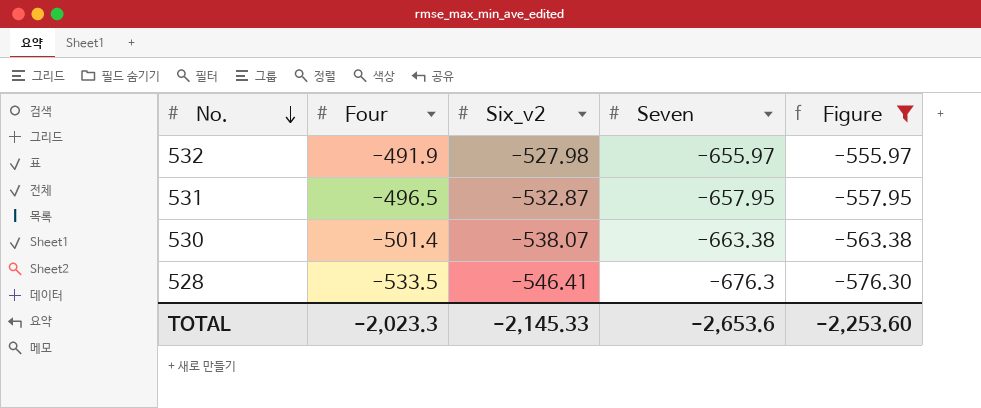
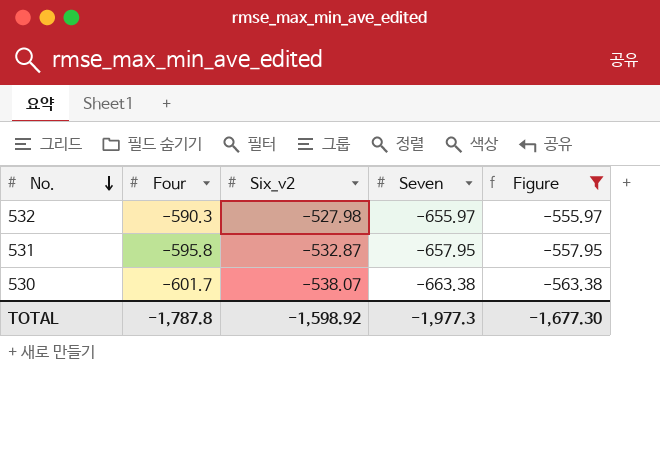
row 528: -533.5 | -546.41 | -676.3 | -576.30 -> none
532 | Four: -491.9 -> -590.3
531 | Four: -496.5 -> -595.8
530 | Four: -501.4 -> -601.7
TOTAL | Four: -2,023.3 -> -1,787.8
TOTAL | Six_v2: -2,145.33 -> -1,598.92
TOTAL | Seven: -2,653.6 -> -1,977.3
TOTAL | Figure: -2,253.60 -> -1,677.30

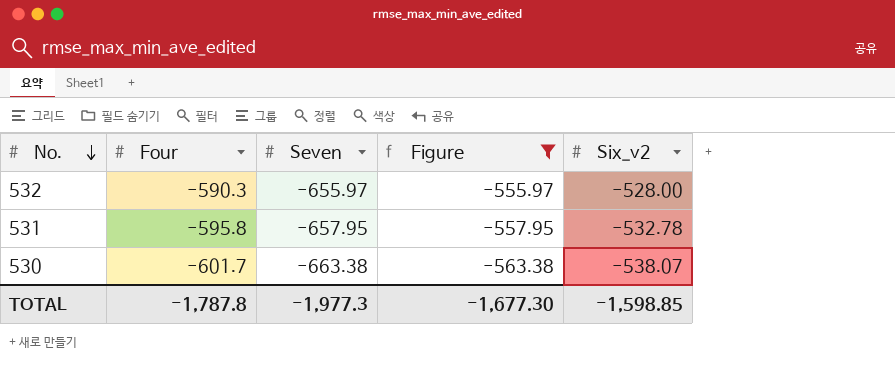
column Six_v2 | position: 3 -> 5
532 | Six_v2: -527.98 -> -528.00
531 | Six_v2: -532.87 -> -532.78
TOTAL | Six_v2: -1,598.92 -> -1,598.85

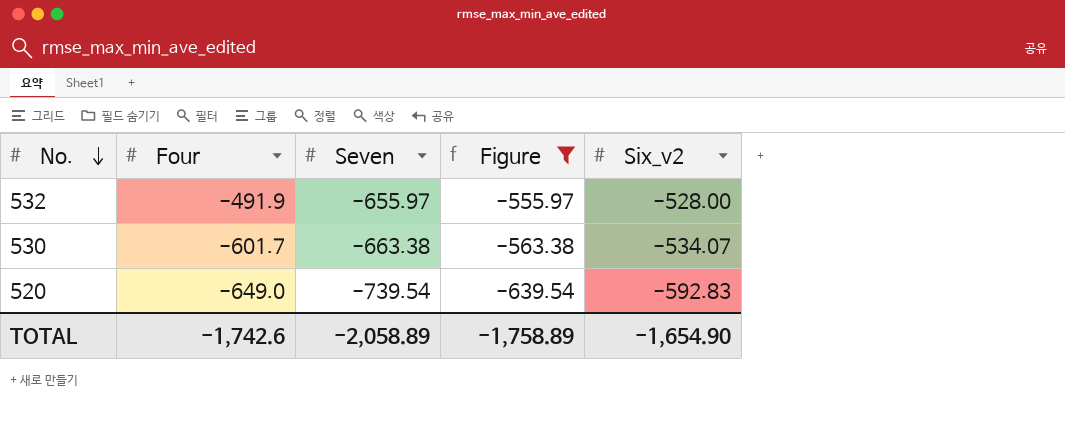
row 531: -595.8 | -657.95 | -557.95 | -532.78 -> none
532 | Four: -590.3 -> -491.9
530 | Six_v2: -538.07 -> -534.07
row 520: none -> -649.0 | -739.54 | -639.54 | -592.83
TOTAL | Four: -1,787.8 -> -1,742.6
TOTAL | Seven: -1,977.3 -> -2,058.89
TOTAL | Figure: -1,677.30 -> -1,758.89
TOTAL | Six_v2: -1,598.85 -> -1,654.90

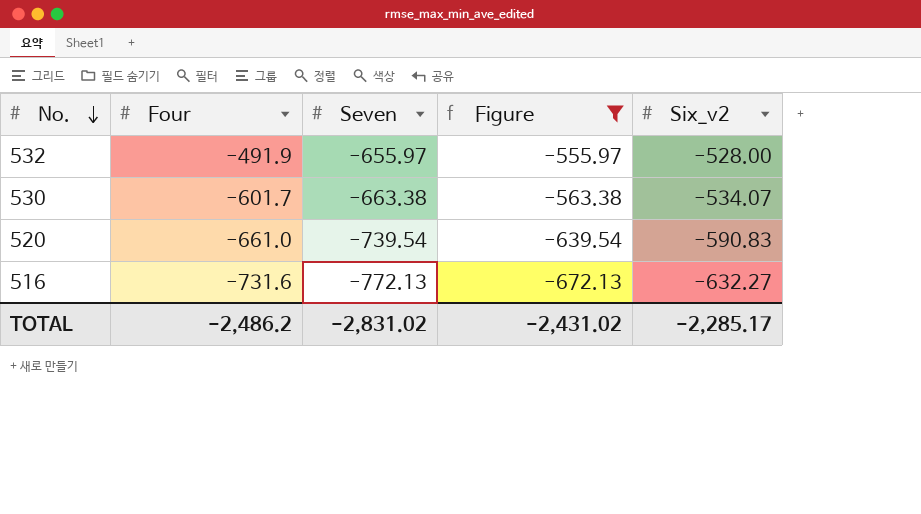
520 | Four: -649.0 -> -661.0
520 | Six_v2: -592.83 -> -590.83
row 516: none -> -731.6 | -772.13 | -672.13 | -632.27
TOTAL | Four: -1,742.6 -> -2,486.2
TOTAL | Seven: -2,058.89 -> -2,831.02
TOTAL | Figure: -1,758.89 -> -2,431.02
TOTAL | Six_v2: -1,654.90 -> -2,285.17

